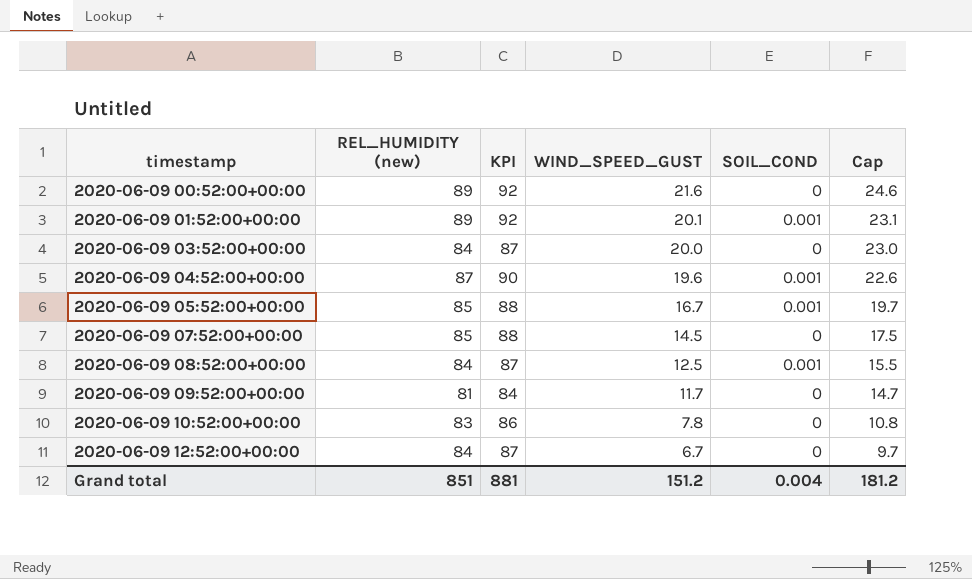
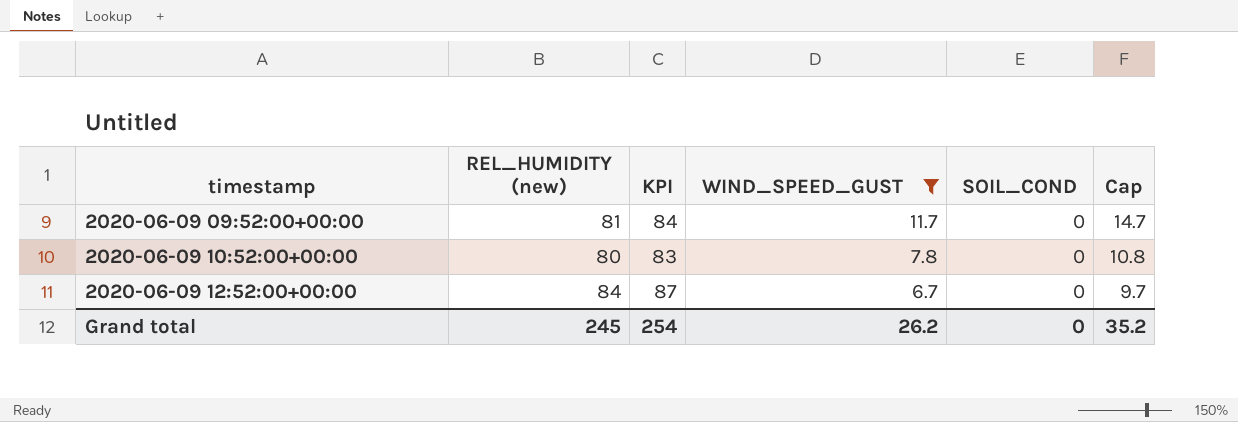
filter: none -> WIND_SPEED_GUST <= 11.7
2020-06-09 10:52:00+00:00 | REL_HUMIDITY (new): 83 -> 80
2020-06-09 10:52:00+00:00 | KPI: 86 -> 83
Grand total | REL_HUMIDITY (new): 851 -> 245
Grand total | KPI: 881 -> 254
Grand total | WIND_SPEED_GUST: 151.2 -> 26.2
Grand total | SOIL_COND: 0.004 -> 0
Grand total | Cap: 181.2 -> 35.2

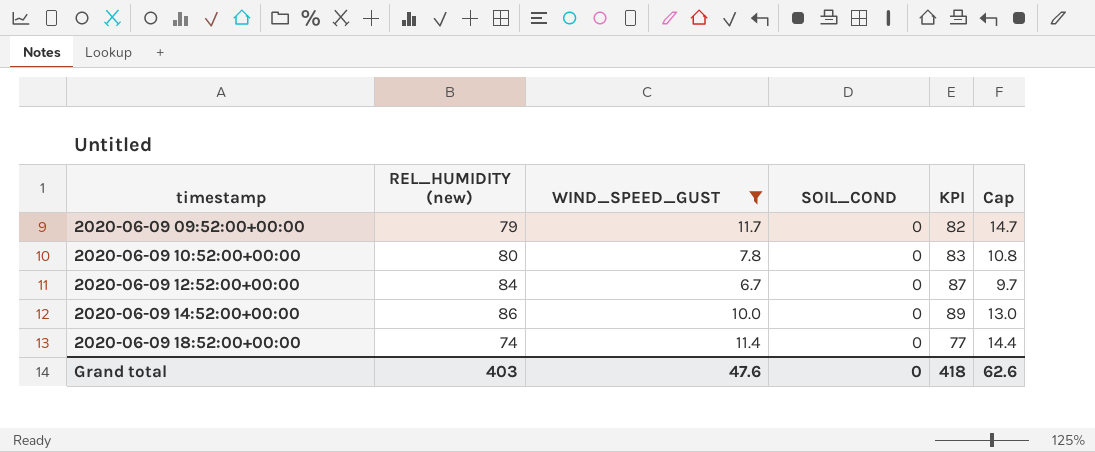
column KPI | position: 3 -> 5
2020-06-09 09:52:00+00:00 | REL_HUMIDITY (new): 81 -> 79
2020-06-09 09:52:00+00:00 | KPI: 84 -> 82
row 2020-06-09 14:52:00+00:00: none -> 86 | 10.0 | 0 | 89 | 13.0
row 2020-06-09 18:52:00+00:00: none -> 74 | 11.4 | 0 | 77 | 14.4
Grand total | REL_HUMIDITY (new): 245 -> 403
Grand total | WIND_SPEED_GUST: 26.2 -> 47.6
Grand total | KPI: 254 -> 418
Grand total | Cap: 35.2 -> 62.6

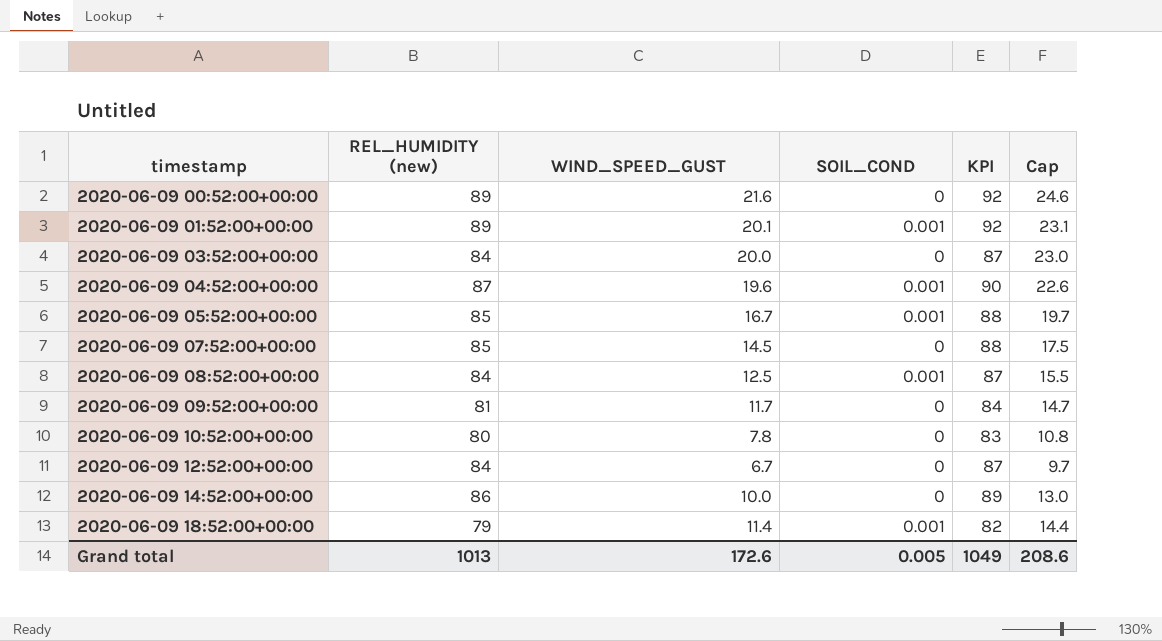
filter: WIND_SPEED_GUST <= 11.7 -> none
2020-06-09 09:52:00+00:00 | REL_HUMIDITY (new): 79 -> 81
2020-06-09 09:52:00+00:00 | KPI: 82 -> 84
2020-06-09 18:52:00+00:00 | REL_HUMIDITY (new): 74 -> 79
2020-06-09 18:52:00+00:00 | SOIL_COND: 0 -> 0.001
2020-06-09 18:52:00+00:00 | KPI: 77 -> 82
Grand total | REL_HUMIDITY (new): 403 -> 1013
Grand total | WIND_SPEED_GUST: 47.6 -> 172.6
Grand total | SOIL_COND: 0 -> 0.005
Grand total | KPI: 418 -> 1049
Grand total | Cap: 62.6 -> 208.6

